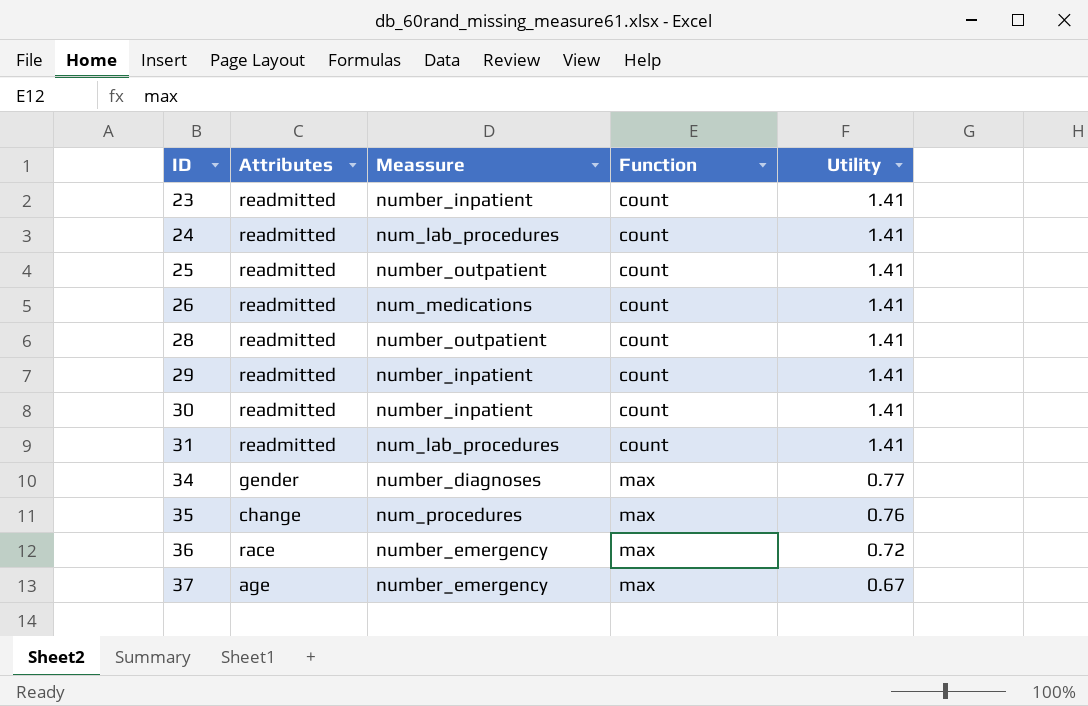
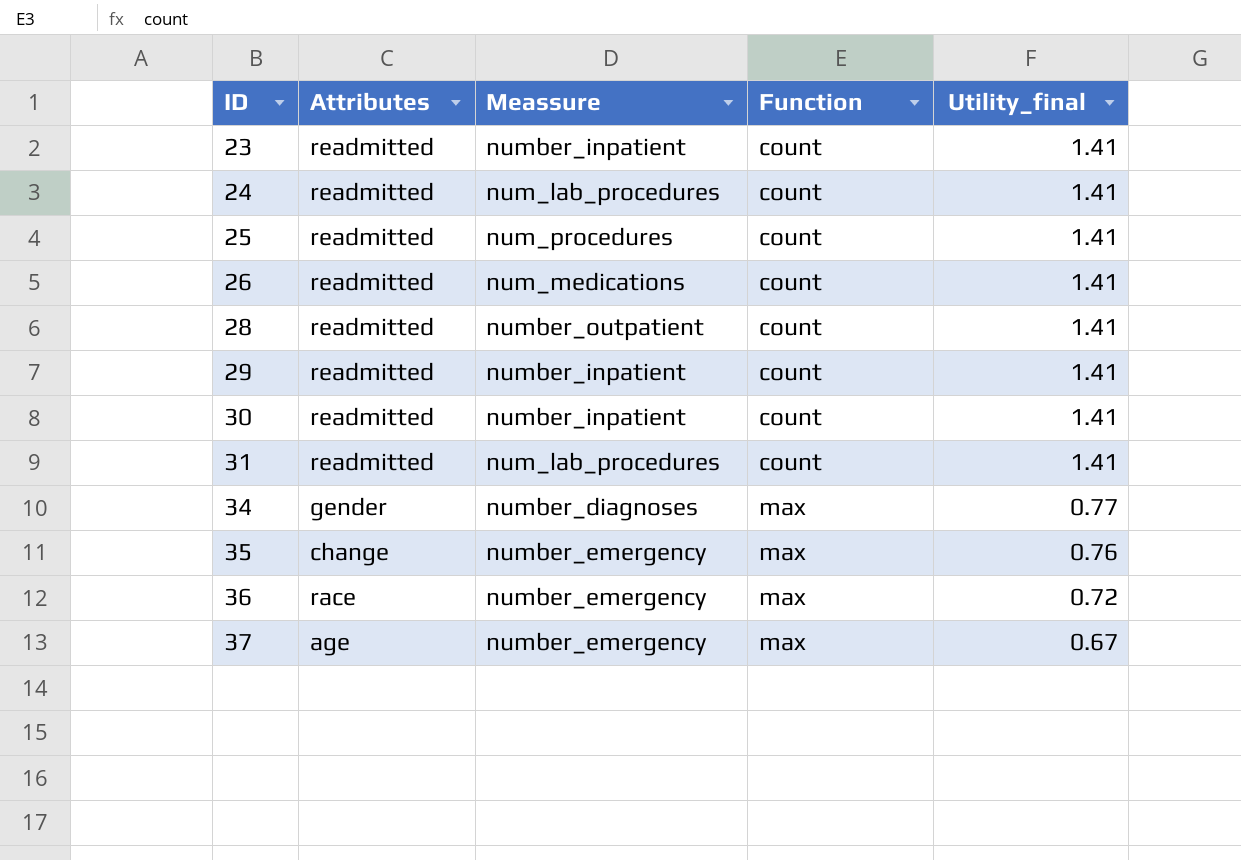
column name: Utility -> Utility_final
25 | Meassure: number_outpatient -> num_procedures
35 | Meassure: num_procedures -> number_emergency

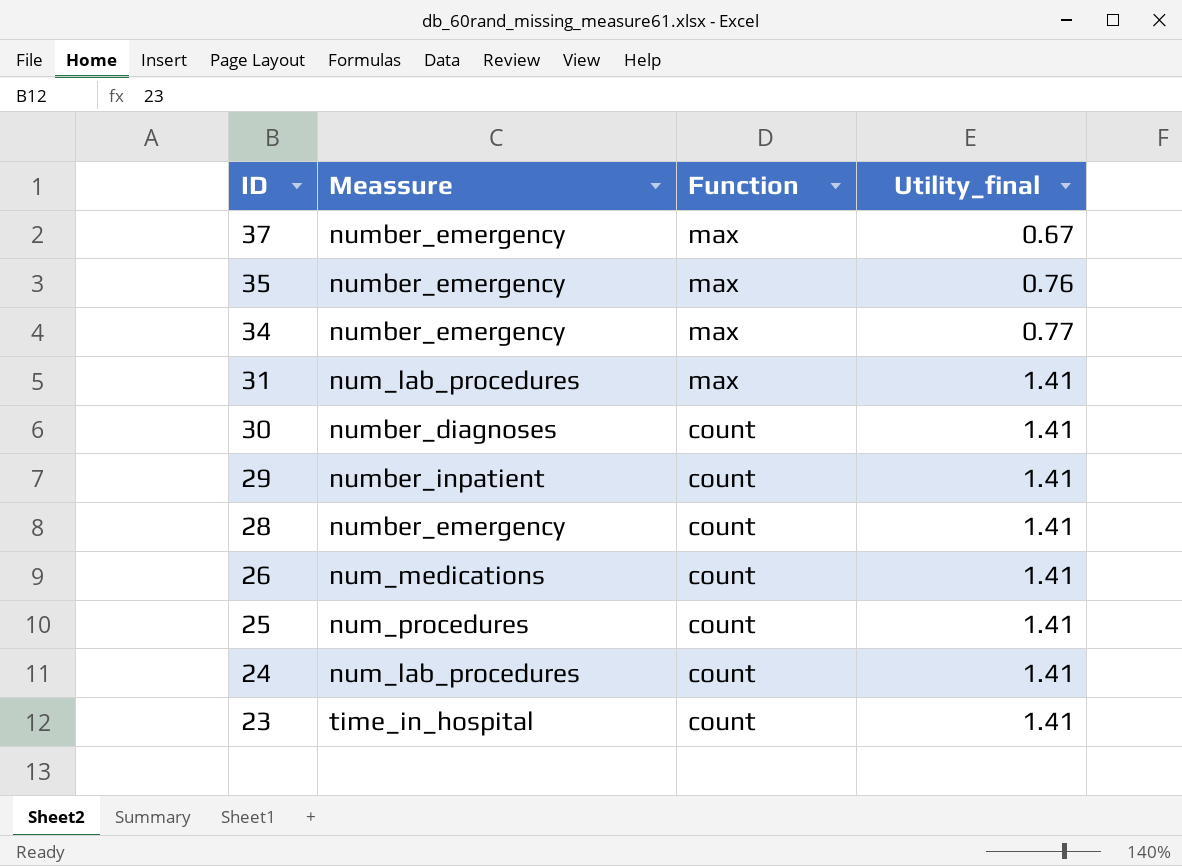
row order: ID ascending -> ID descending
column Attributes | position: 2 -> none
row 36: race | number_emergency | max | 0.72 -> none
34 | Meassure: number_diagnoses -> number_emergency
31 | Function: count -> max
30 | Meassure: number_inpatient -> number_diagnoses
28 | Meassure: number_outpatient -> number_emergency
23 | Meassure: number_inpatient -> time_in_hospital

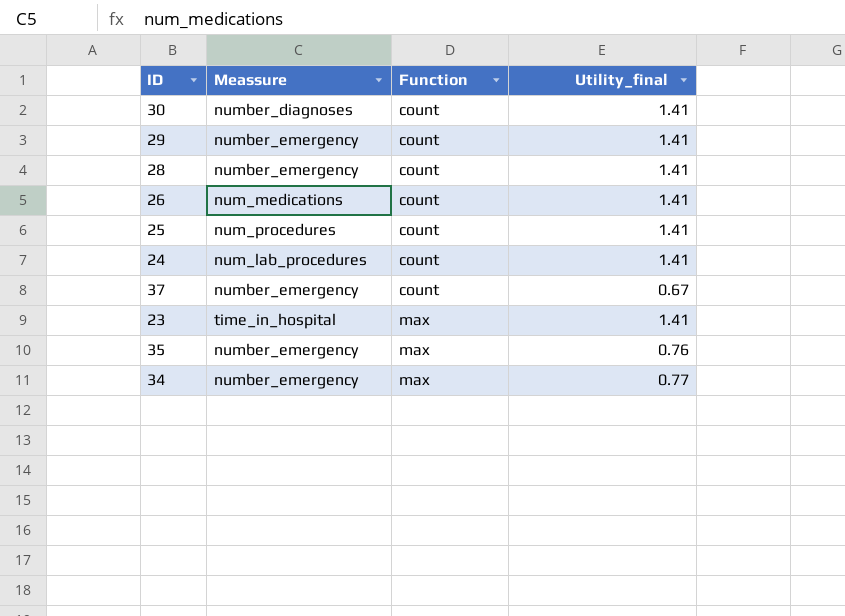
row order: ID descending -> Function ascending
row 31: num_lab_procedures | max | 1.41 -> none
29 | Meassure: number_inpatient -> number_emergency
37 | Function: max -> count
23 | Function: count -> max

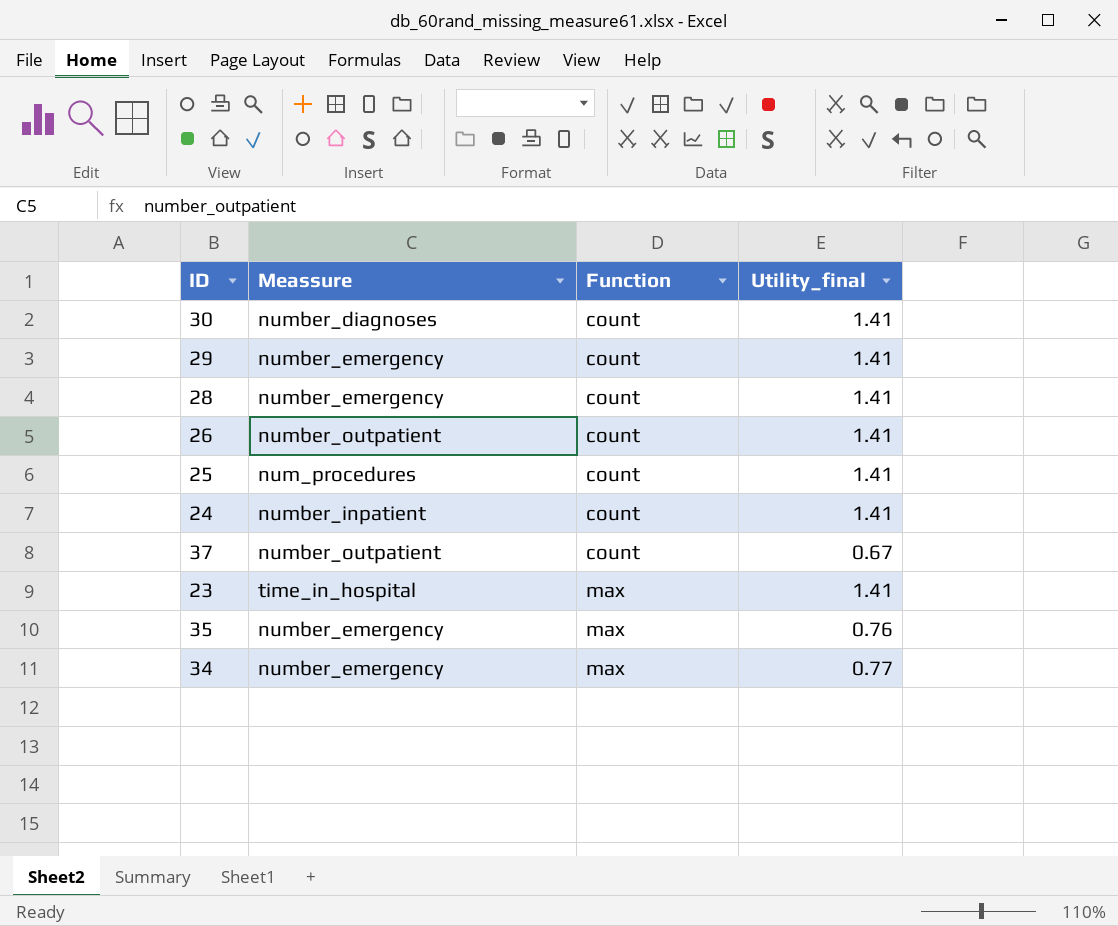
26 | Meassure: num_medications -> number_outpatient
24 | Meassure: num_lab_procedures -> number_inpatient
37 | Meassure: number_emergency -> number_outpatient

